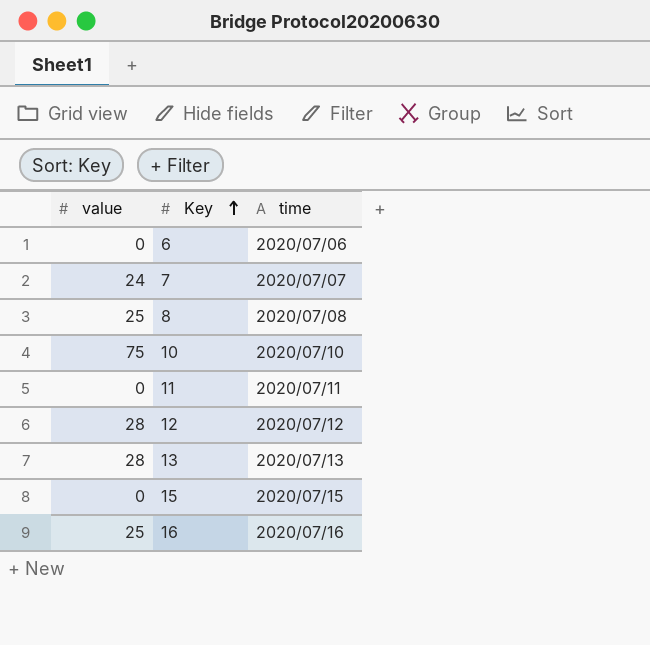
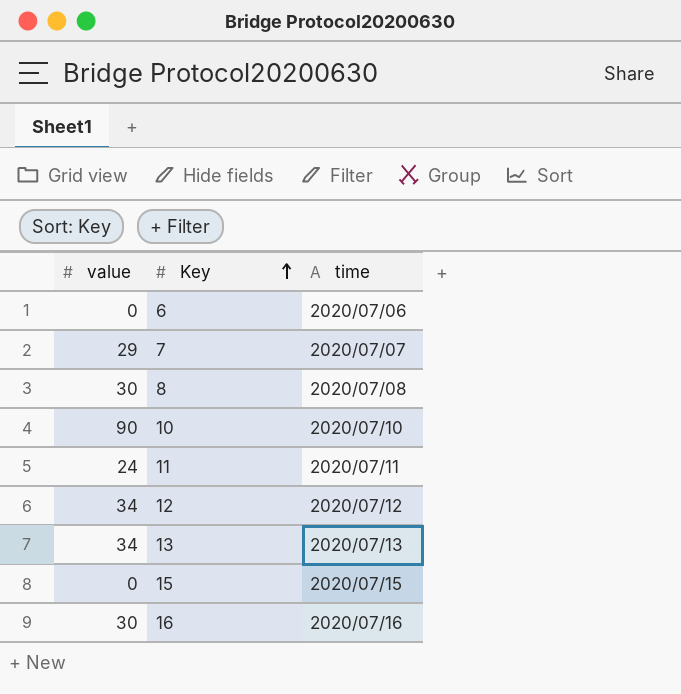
7 | value: 24 -> 29
8 | value: 25 -> 30
10 | value: 75 -> 90
11 | value: 0 -> 24
12 | value: 28 -> 34
13 | value: 28 -> 34
16 | value: 25 -> 30

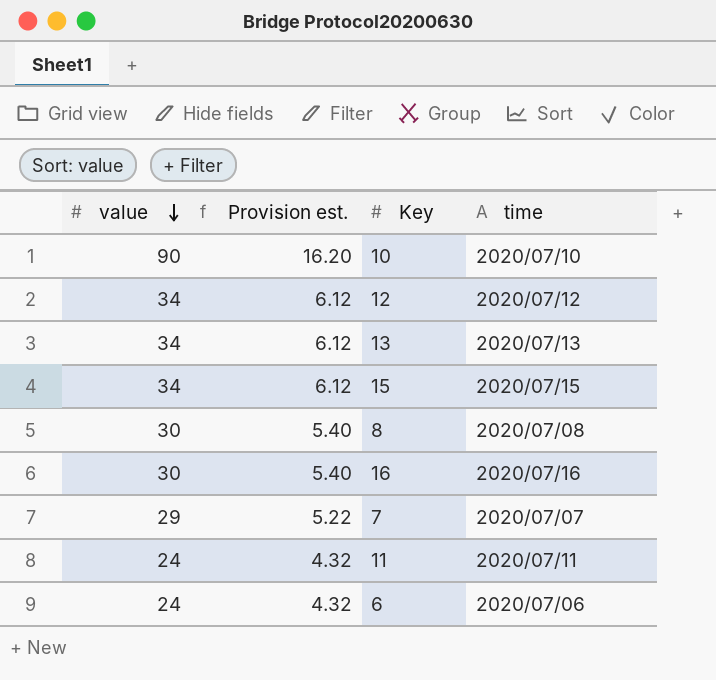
row order: Key ascending -> value descending
column Provision est. | formula: none -> [value] * 0.18
15 | value: 0 -> 34
6 | value: 0 -> 24

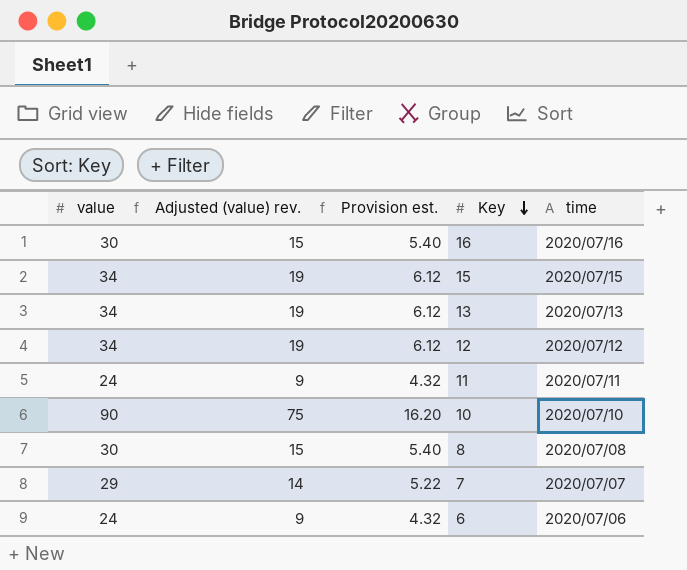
row order: value descending -> Key descending
column Adjusted (value) rev. | formula: none -> [value] - 15

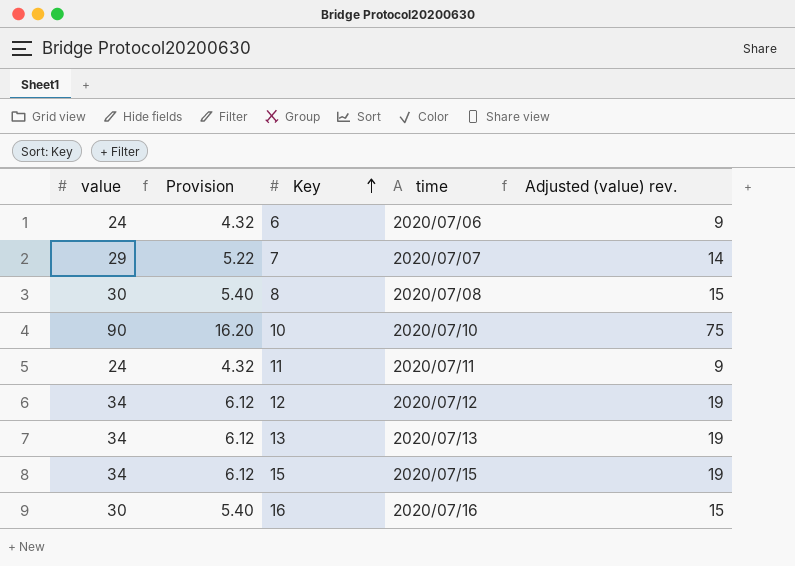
row order: Key descending -> Key ascending
column name: Provision est. -> Provision
column Adjusted (value) rev. | position: 2 -> 5

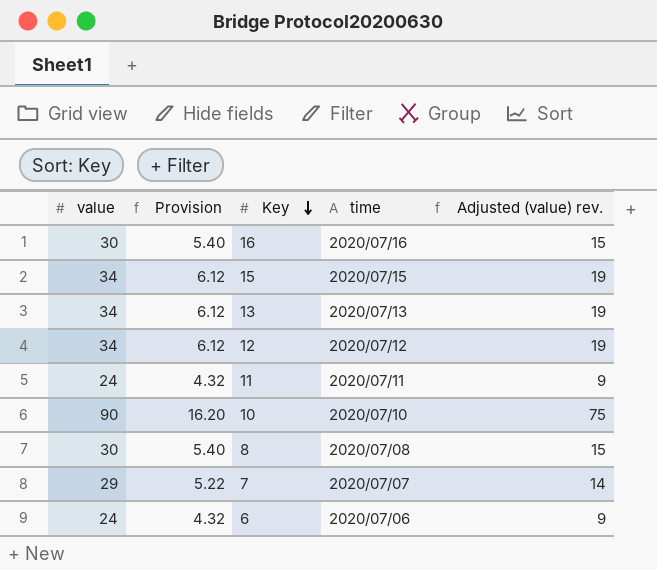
row order: Key ascending -> Key descending

